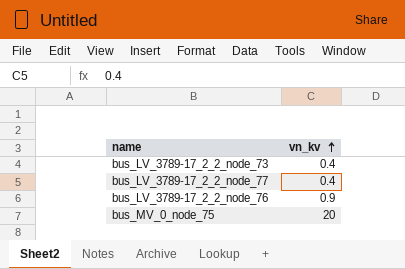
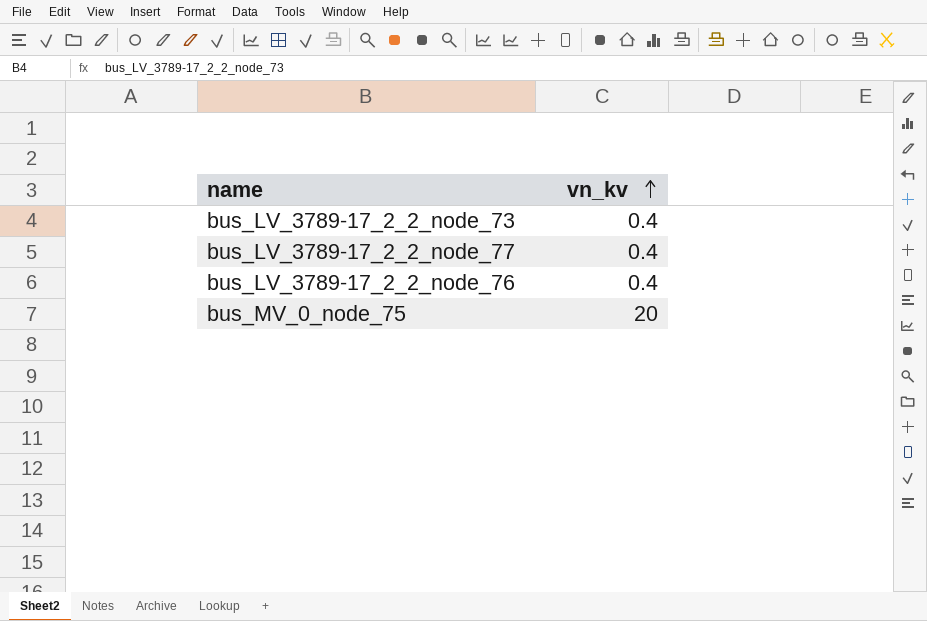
bus_LV_3789-17_2_2_node_76 | vn_kv: 0.9 -> 0.4

